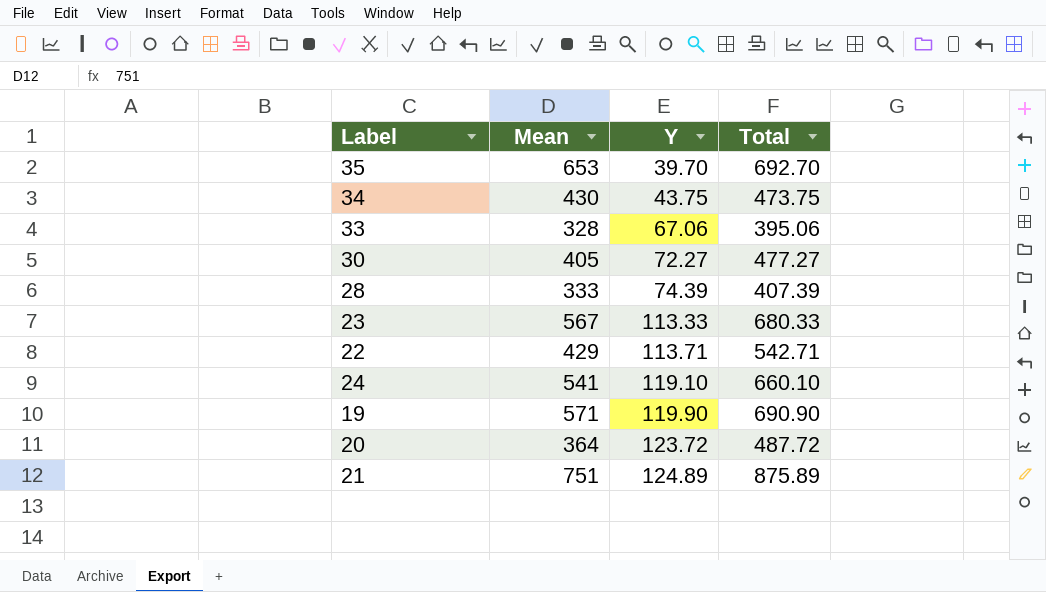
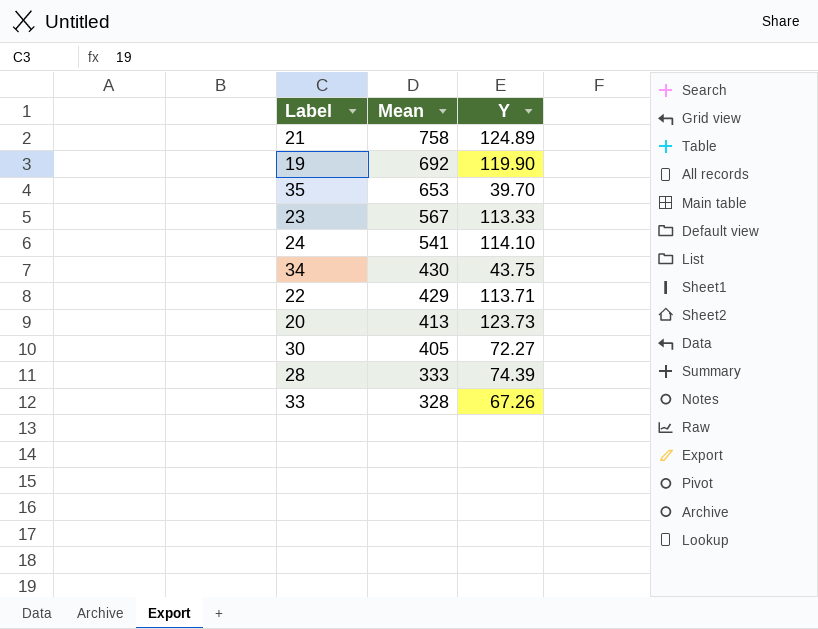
row order: Y ascending -> Mean descending
column Total | formula: [Mean] + [Y] -> none
21 | Mean: 751 -> 758
19 | Mean: 571 -> 692
24 | Y: 119.10 -> 114.10
20 | Mean: 364 -> 413
20 | Y: 123.72 -> 123.73
33 | Y: 67.06 -> 67.26

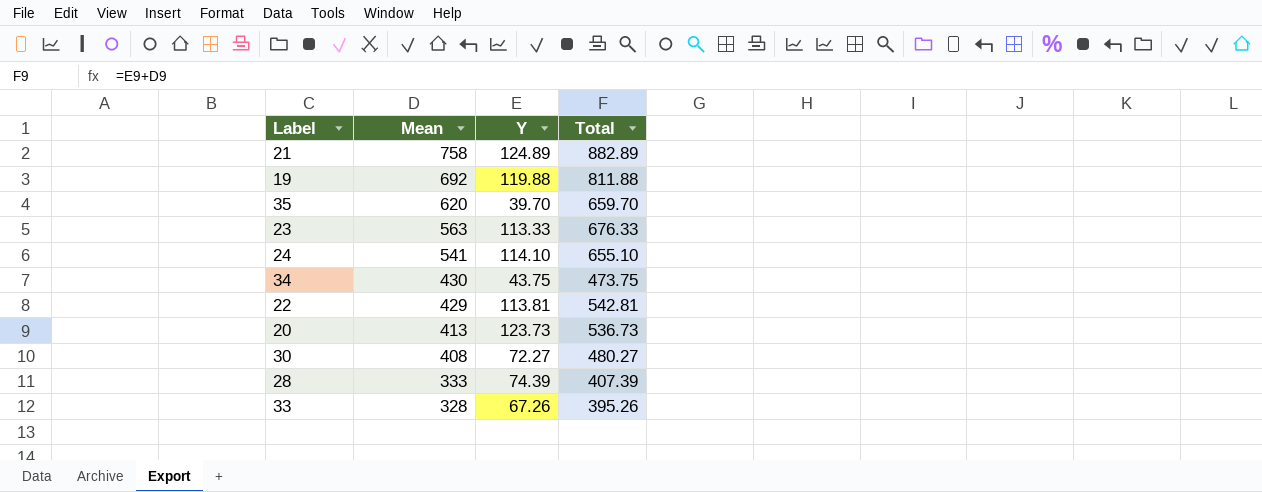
column Total | formula: none -> [Mean] + [Y]
19 | Y: 119.90 -> 119.88
35 | Mean: 653 -> 620
23 | Mean: 567 -> 563
22 | Y: 113.71 -> 113.81
30 | Mean: 405 -> 408

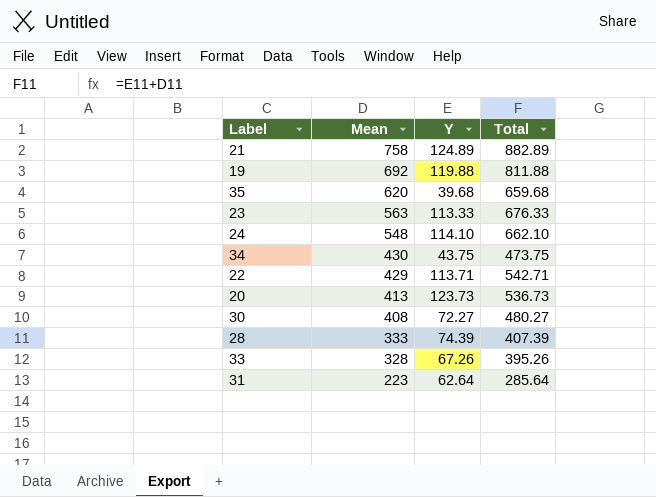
35 | Y: 39.70 -> 39.68
35 | Total: 659.70 -> 659.68
24 | Mean: 541 -> 548
24 | Total: 655.10 -> 662.10
22 | Y: 113.81 -> 113.71
22 | Total: 542.81 -> 542.71
row 31: none -> 223 | 62.64 | 285.64

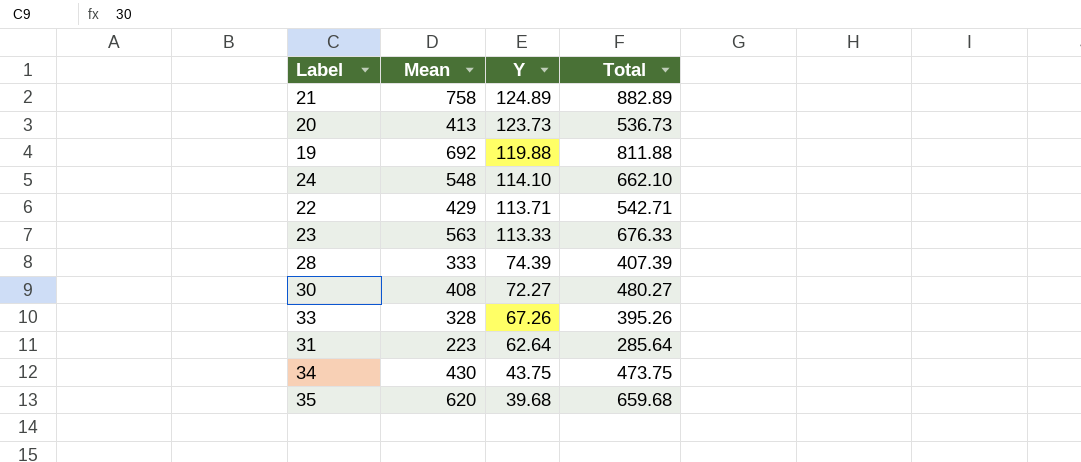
row order: Mean descending -> Y descending

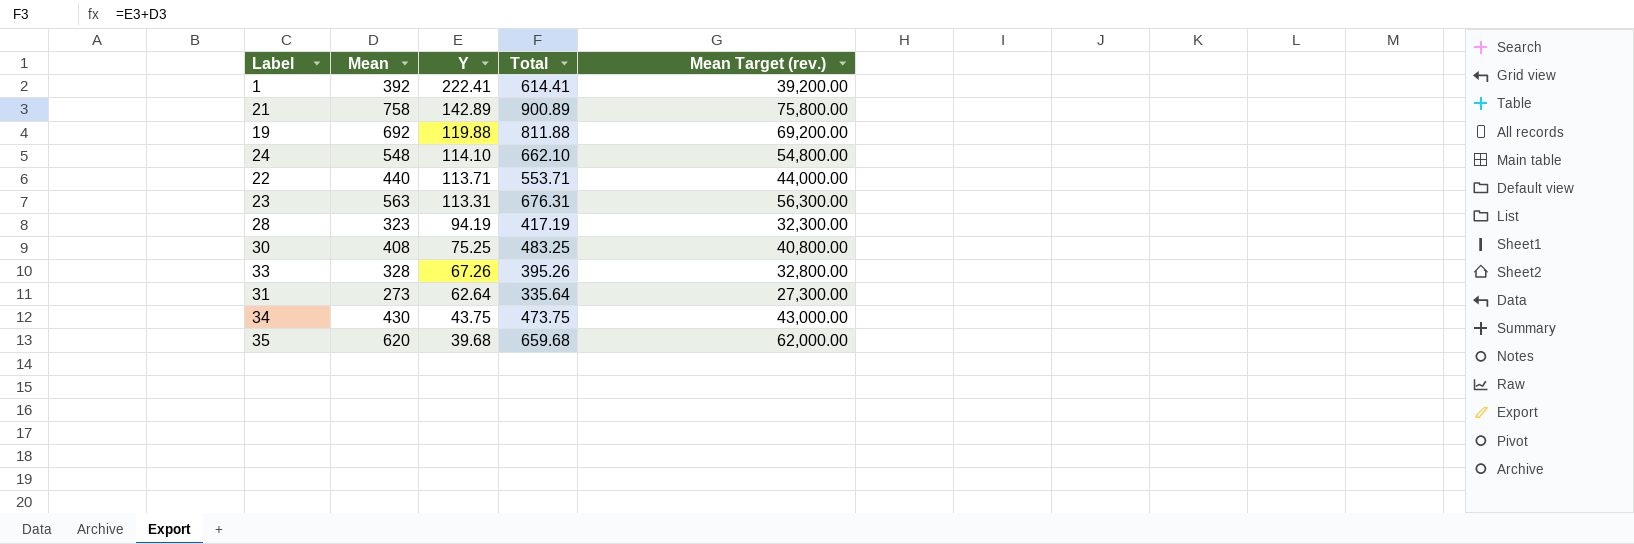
column Mean Target (rev.) | formula: none -> [Mean] * 100
row 20: 413 | 123.73 | 536.73 -> none
row 1: none -> 392 | 222.41 | 614.41 | 39,200.00
21 | Y: 124.89 -> 142.89
21 | Total: 882.89 -> 900.89
22 | Mean: 429 -> 440
22 | Total: 542.71 -> 553.71
23 | Y: 113.33 -> 113.31
23 | Total: 676.33 -> 676.31
28 | Mean: 333 -> 323
28 | Y: 74.39 -> 94.19
28 | Total: 407.39 -> 417.19
30 | Y: 72.27 -> 75.25
30 | Total: 480.27 -> 483.25
31 | Mean: 223 -> 273
31 | Total: 285.64 -> 335.64

